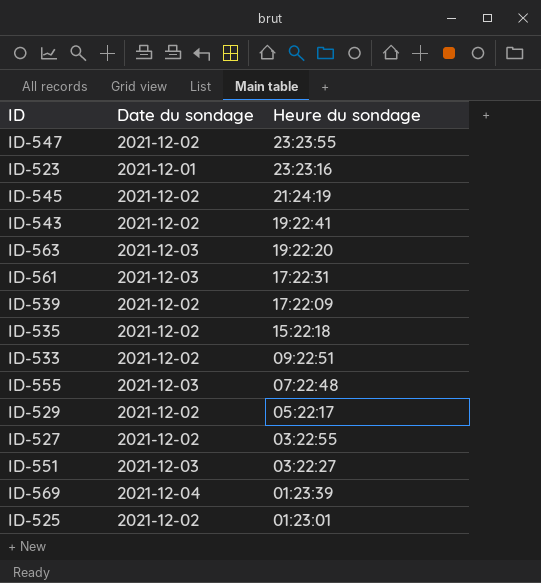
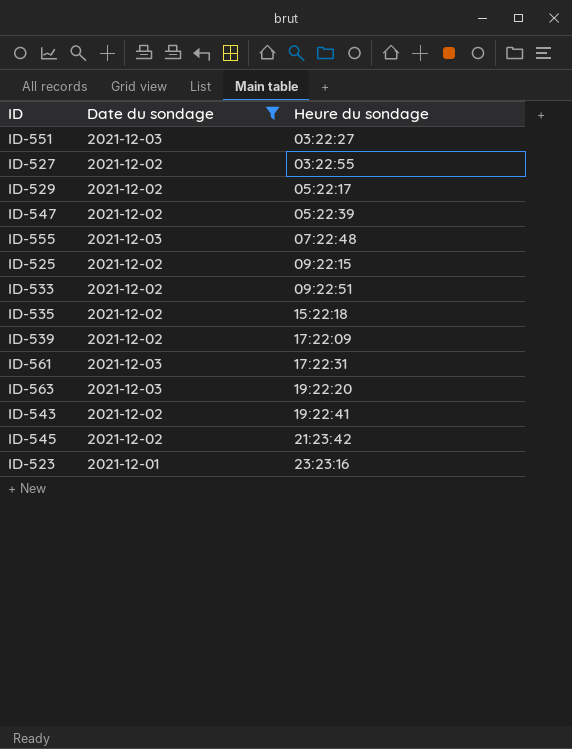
filter: none -> Date du sondage != 2021-12-04
row order: Heure du sondage descending -> Heure du sondage ascending
ID-547 | Heure du sondage: 23:23:55 -> 05:22:39
ID-525 | Heure du sondage: 01:23:01 -> 09:22:15
ID-545 | Heure du sondage: 21:24:19 -> 21:23:42

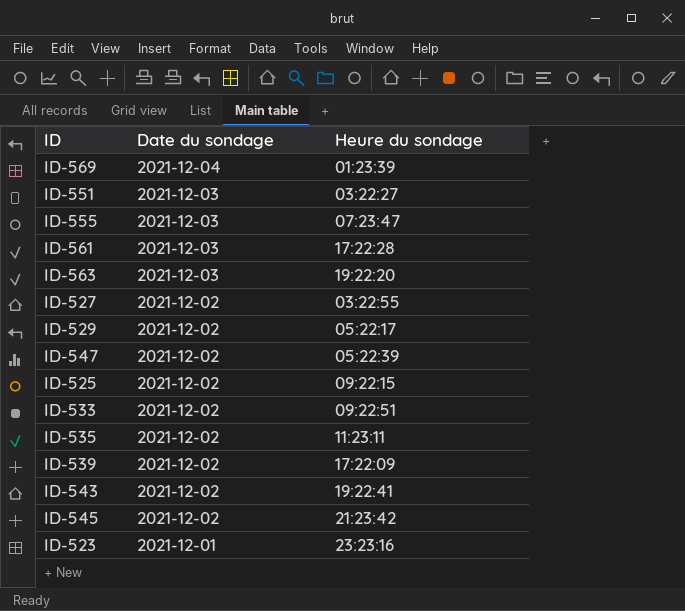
filter: Date du sondage != 2021-12-04 -> none
row order: Heure du sondage ascending -> Date du sondage descending
ID-555 | Heure du sondage: 07:22:48 -> 07:23:47
ID-561 | Heure du sondage: 17:22:31 -> 17:22:28
ID-535 | Heure du sondage: 15:22:18 -> 11:23:11

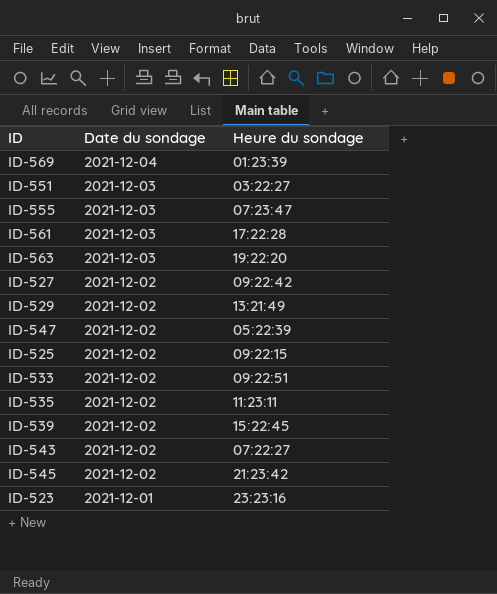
ID-527 | Heure du sondage: 03:22:55 -> 09:22:42
ID-529 | Heure du sondage: 05:22:17 -> 13:21:49
ID-539 | Heure du sondage: 17:22:09 -> 15:22:45
ID-543 | Heure du sondage: 19:22:41 -> 07:22:27

